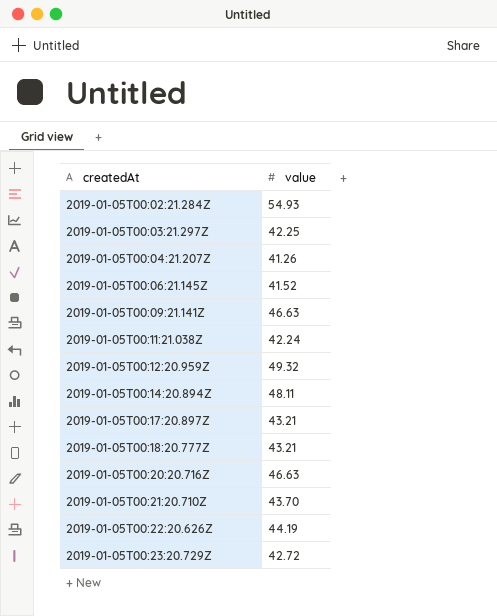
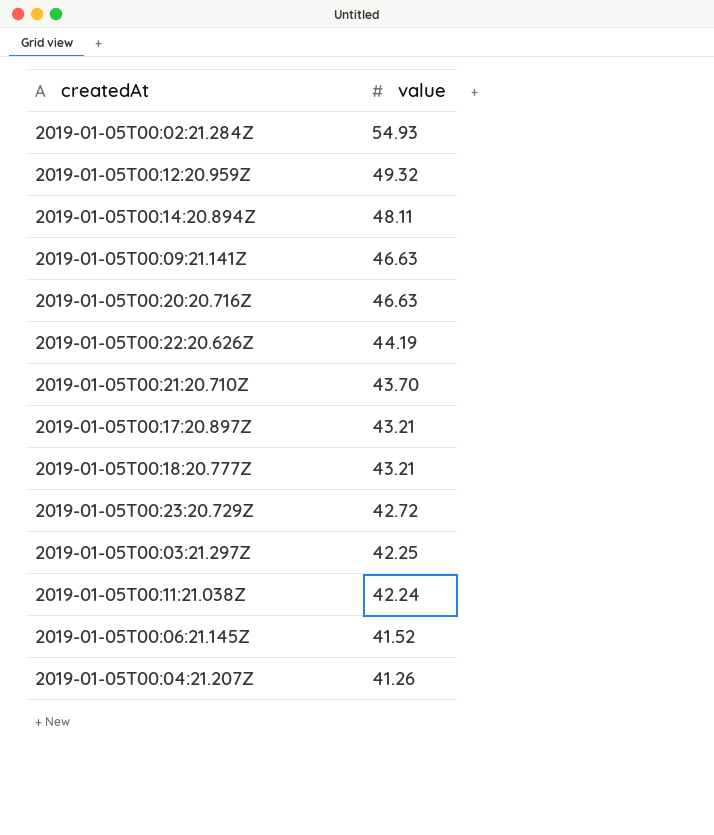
row order: createdAt ascending -> value descending

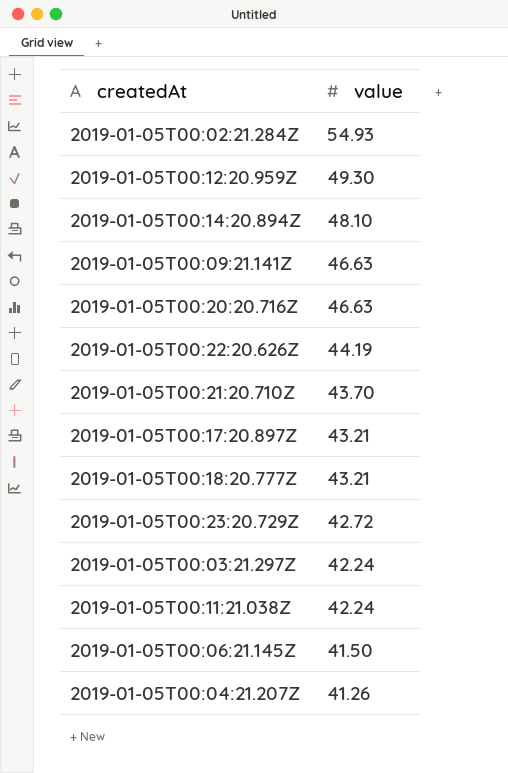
2019-01-05T00:12:20.959Z | value: 49.32 -> 49.30
2019-01-05T00:14:20.894Z | value: 48.11 -> 48.10
2019-01-05T00:03:21.297Z | value: 42.25 -> 42.24
2019-01-05T00:06:21.145Z | value: 41.52 -> 41.50

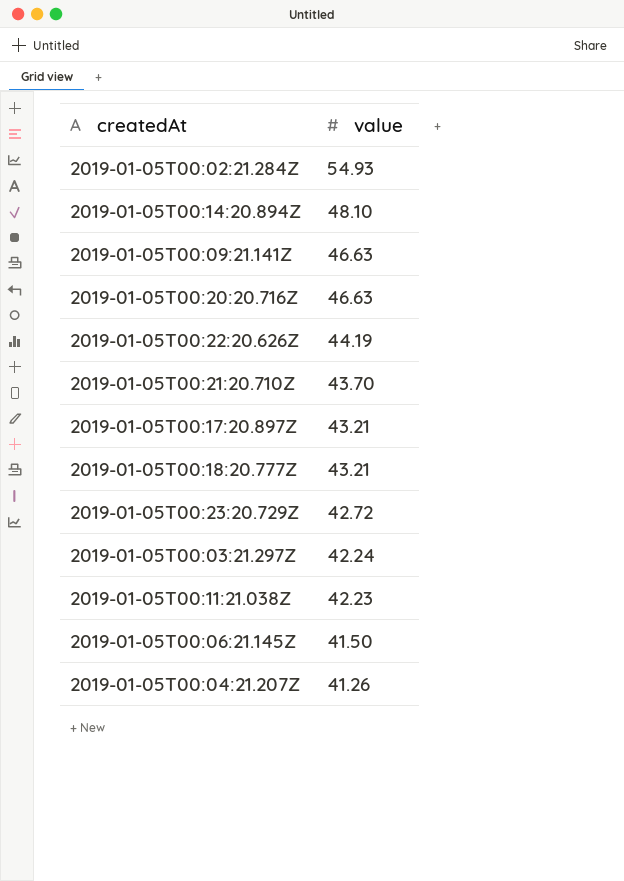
row 2019-01-05T00:12:20.959Z: 49.30 -> none
2019-01-05T00:11:21.038Z | value: 42.24 -> 42.23

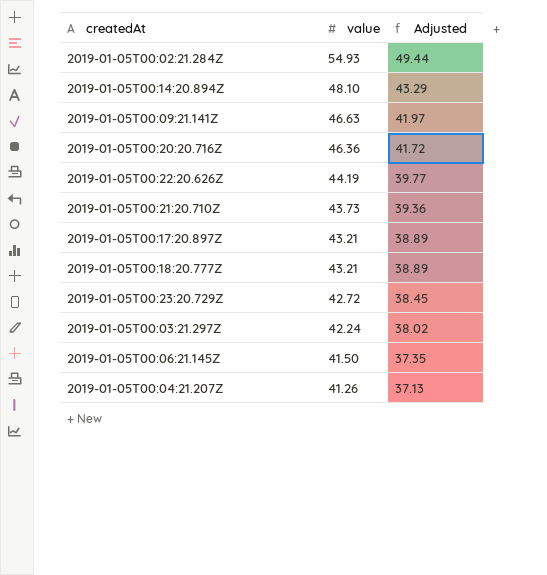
column Adjusted | formula: none -> [value] * 0.9
row 2019-01-05T00:11:21.038Z: 42.23 -> none
2019-01-05T00:20:20.716Z | value: 46.63 -> 46.36
2019-01-05T00:21:20.710Z | value: 43.70 -> 43.73

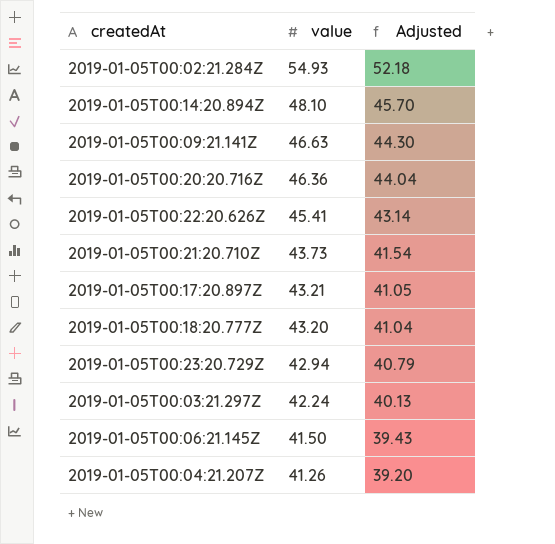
column Adjusted | formula: [value] * 0.9 -> [value] * 0.95
2019-01-05T00:22:20.626Z | value: 44.19 -> 45.41
2019-01-05T00:18:20.777Z | value: 43.21 -> 43.20
2019-01-05T00:23:20.729Z | value: 42.72 -> 42.94

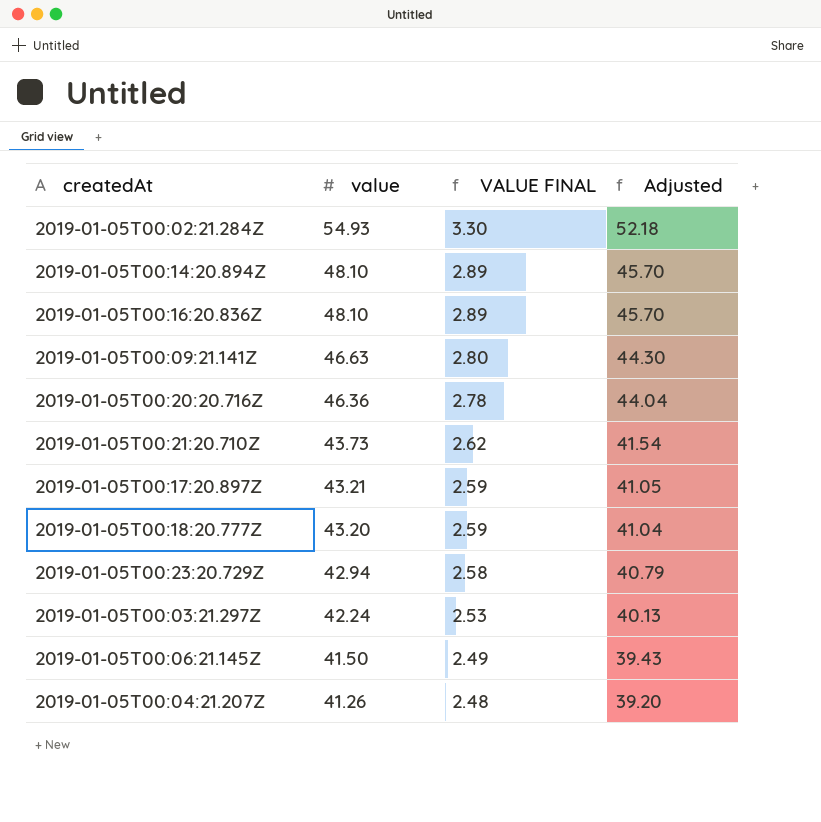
column VALUE FINAL | formula: none -> [value] * 0.06
row 2019-01-05T00:22:20.626Z: 45.41 | 43.14 -> none
row 2019-01-05T00:16:20.836Z: none -> 48.10 | 2.89 | 45.70

